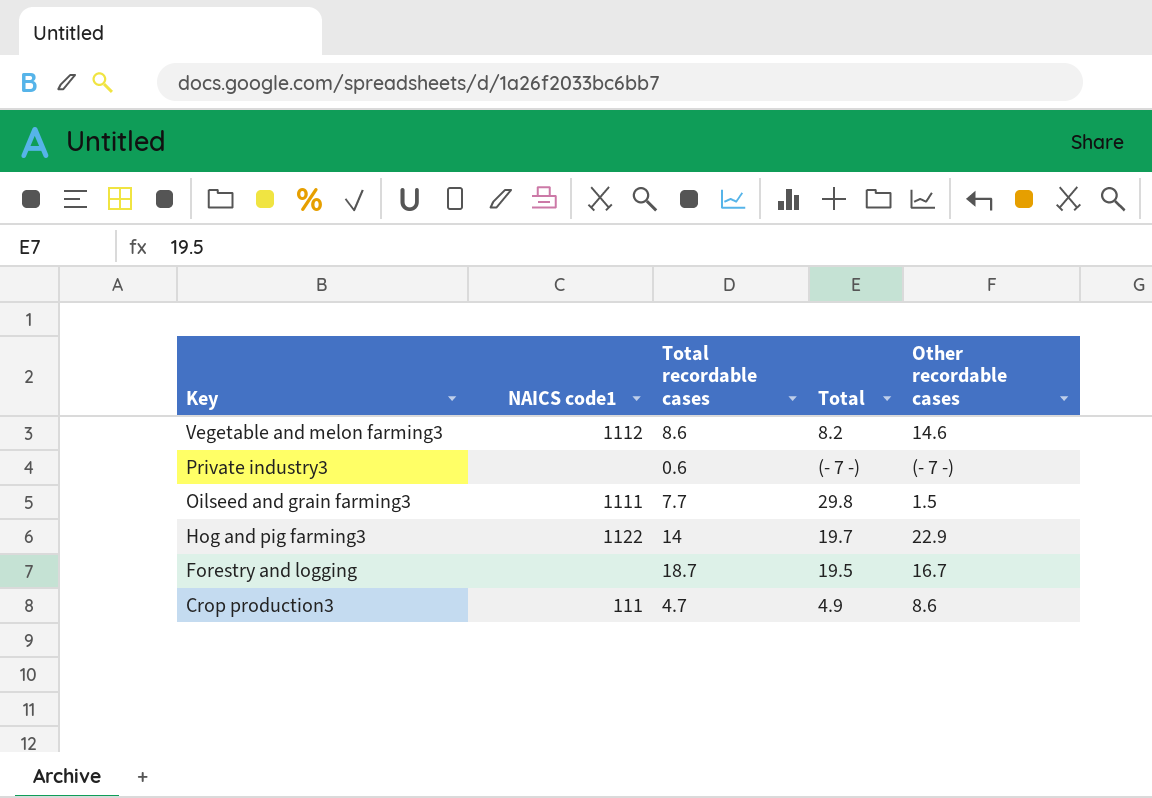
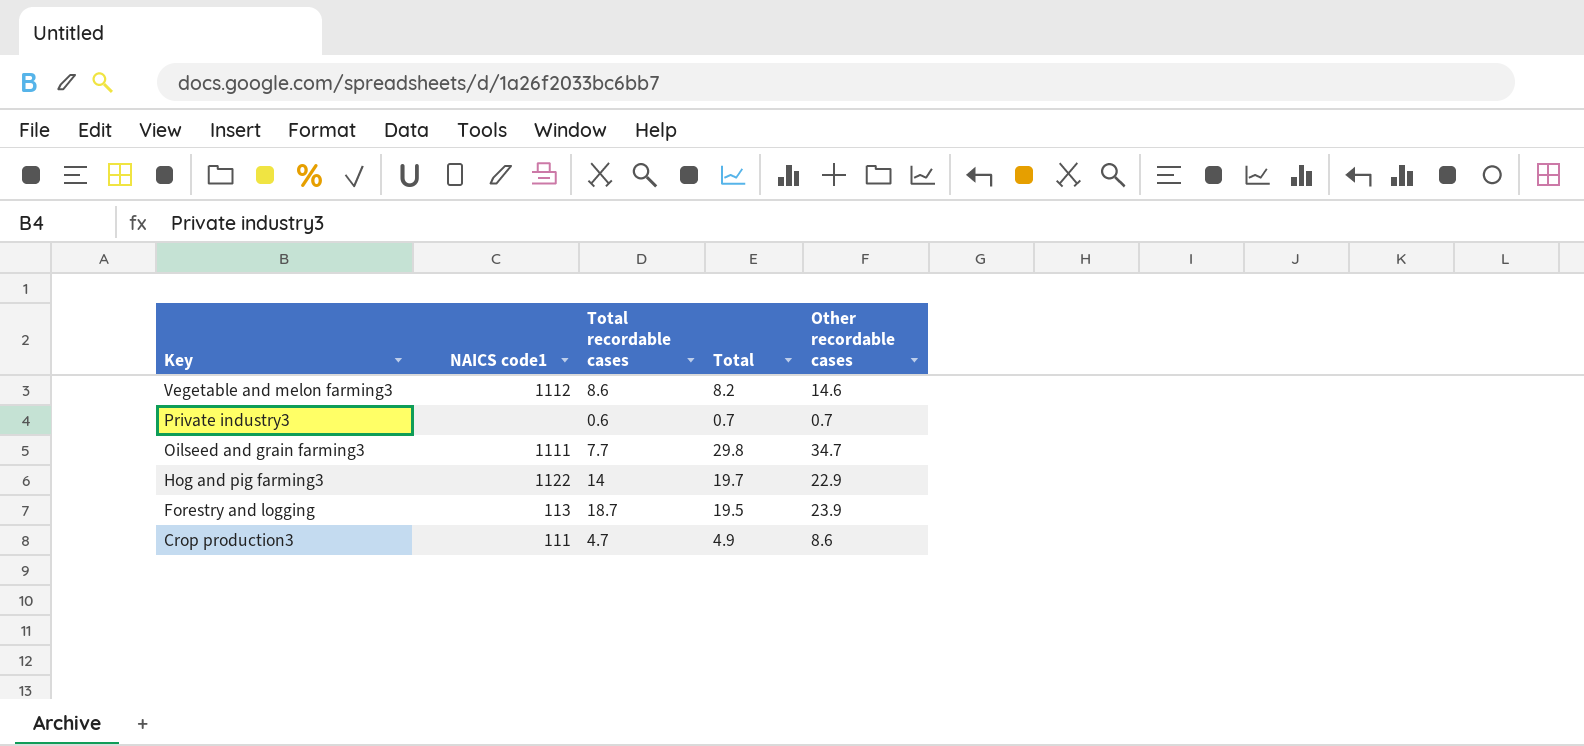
Private industry3 | Total: (- 7 -) -> 0.7
Private industry3 | Other recordable cases: (- 7 -) -> 0.7
Oilseed and grain farming3 | Other recordable cases: 1.5 -> 34.7
Forestry and logging | NAICS code1: none -> 113
Forestry and logging | Other recordable cases: 16.7 -> 23.9

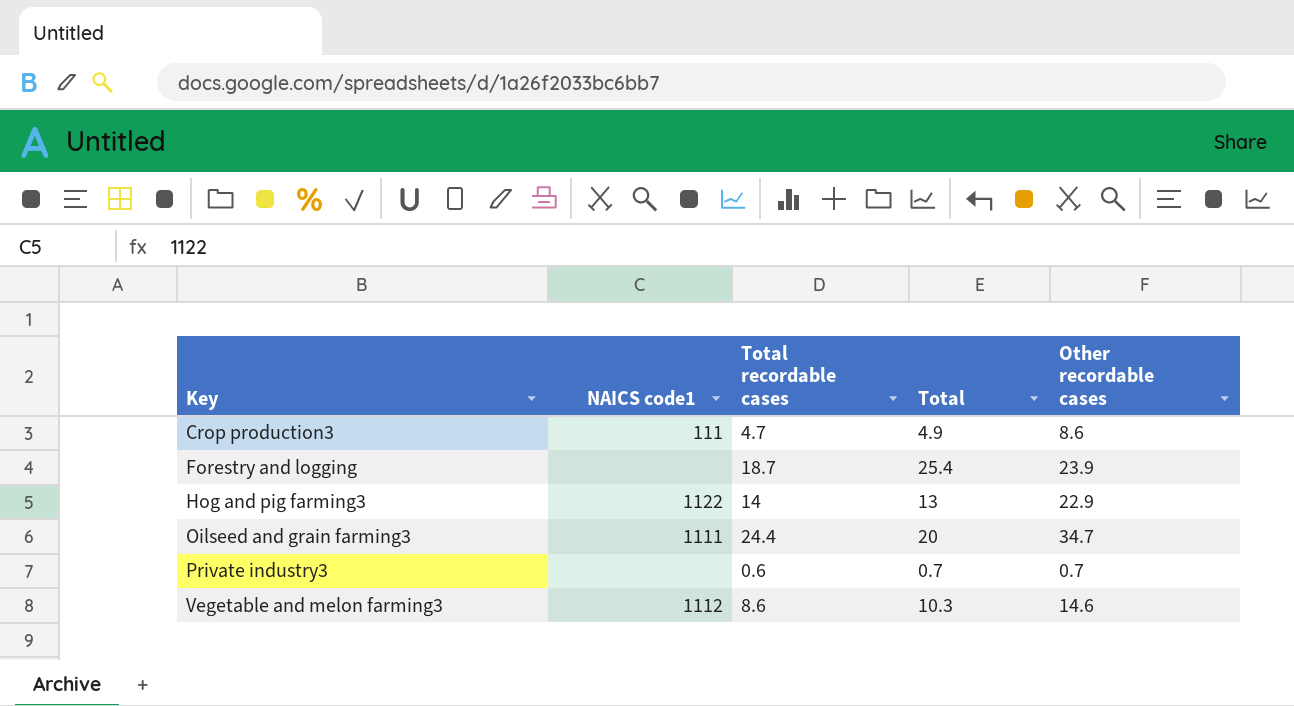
row order: Key descending -> Key ascending
Forestry and logging | NAICS code1: 113 -> none
Forestry and logging | Total: 19.5 -> 25.4
Hog and pig farming3 | Total: 19.7 -> 13
Oilseed and grain farming3 | Total recordable cases: 7.7 -> 24.4
Oilseed and grain farming3 | Total: 29.8 -> 20
Vegetable and melon farming3 | Total: 8.2 -> 10.3

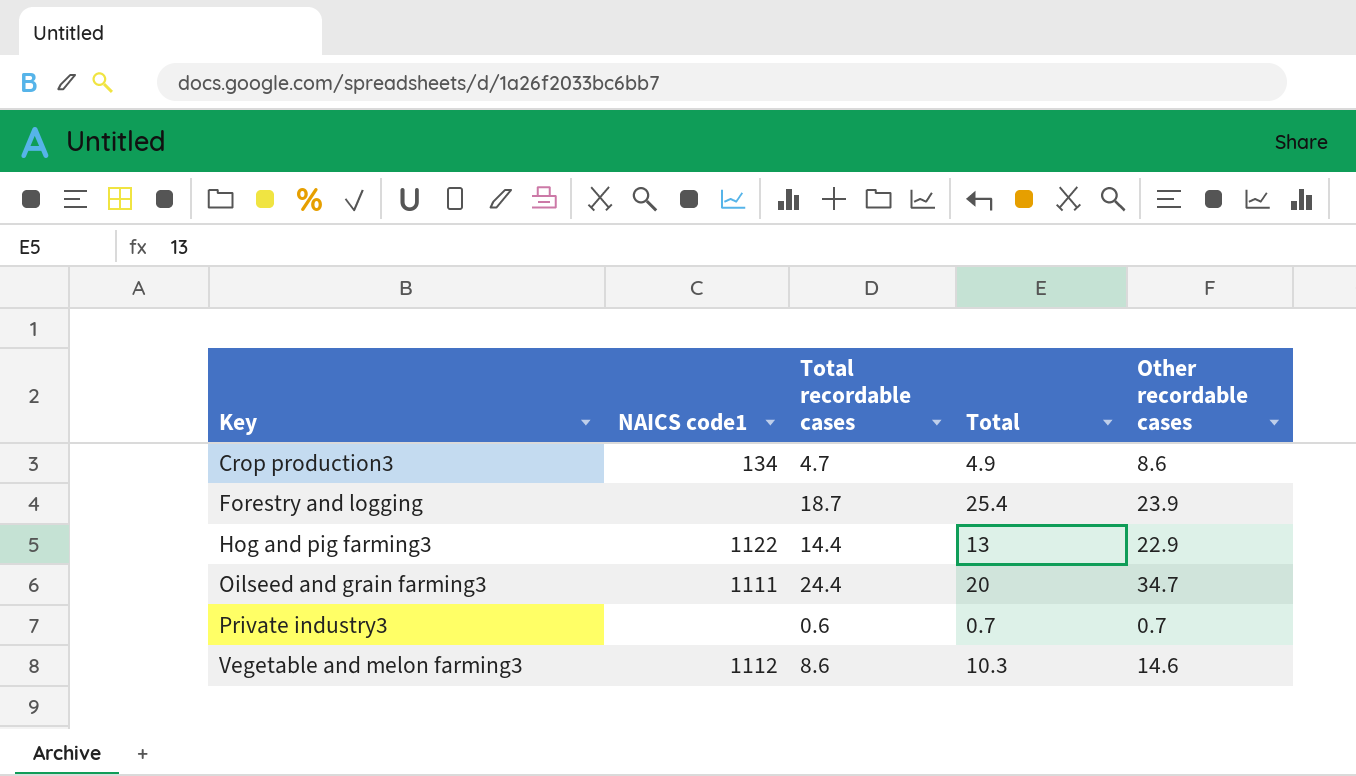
Crop production3 | NAICS code1: 111 -> 134
Hog and pig farming3 | Total recordable cases: 14 -> 14.4

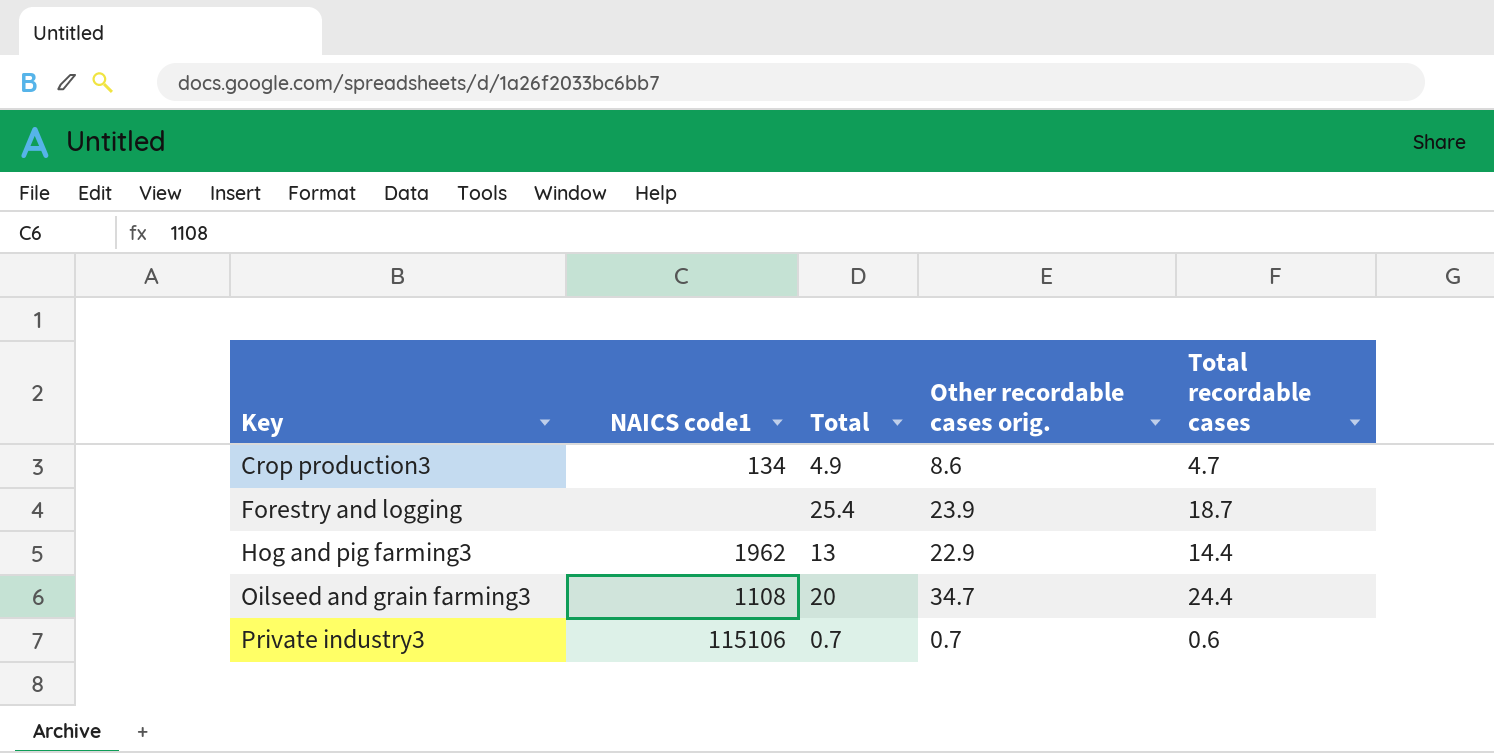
column name: Other recordable cases -> Other recordable cases orig.
column Total recordable cases | position: 3 -> 5
row Vegetable and melon farming3: 1112 | 8.6 | 10.3 | 14.6 -> none
Hog and pig farming3 | NAICS code1: 1122 -> 1962
Oilseed and grain farming3 | NAICS code1: 1111 -> 1108
Private industry3 | NAICS code1: none -> 115106

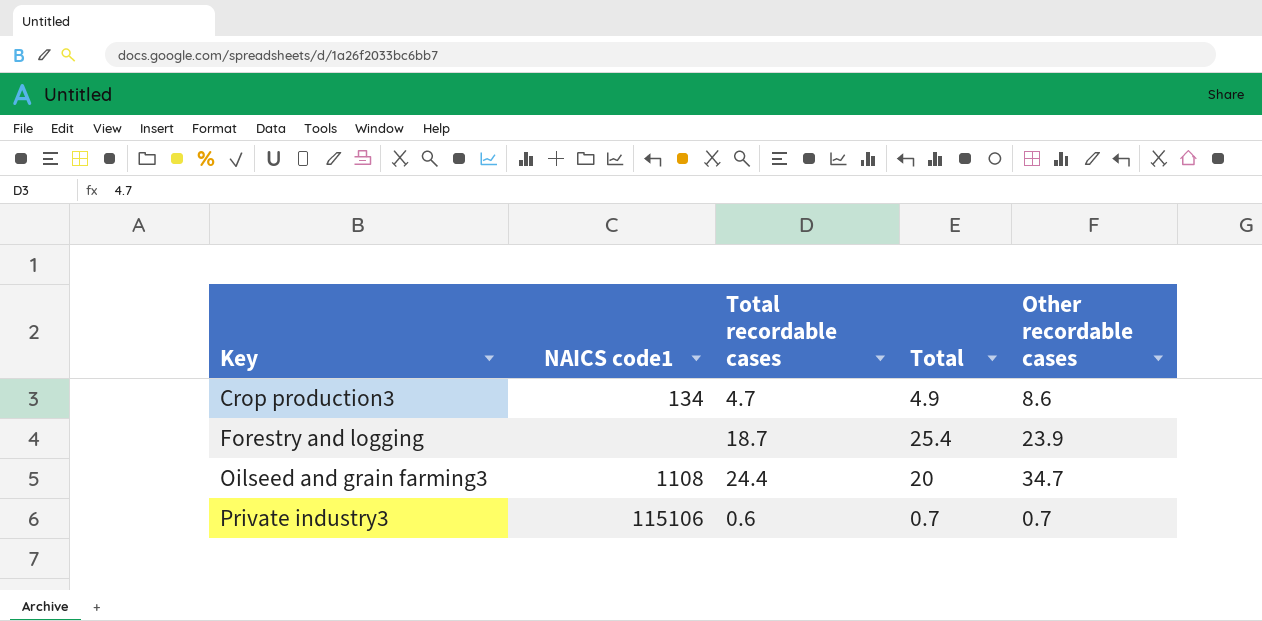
column Total recordable cases | position: 5 -> 3
column name: Other recordable cases orig. -> Other recordable cases
row Hog and pig farming3: 1962 | 13 | 22.9 | 14.4 -> none

